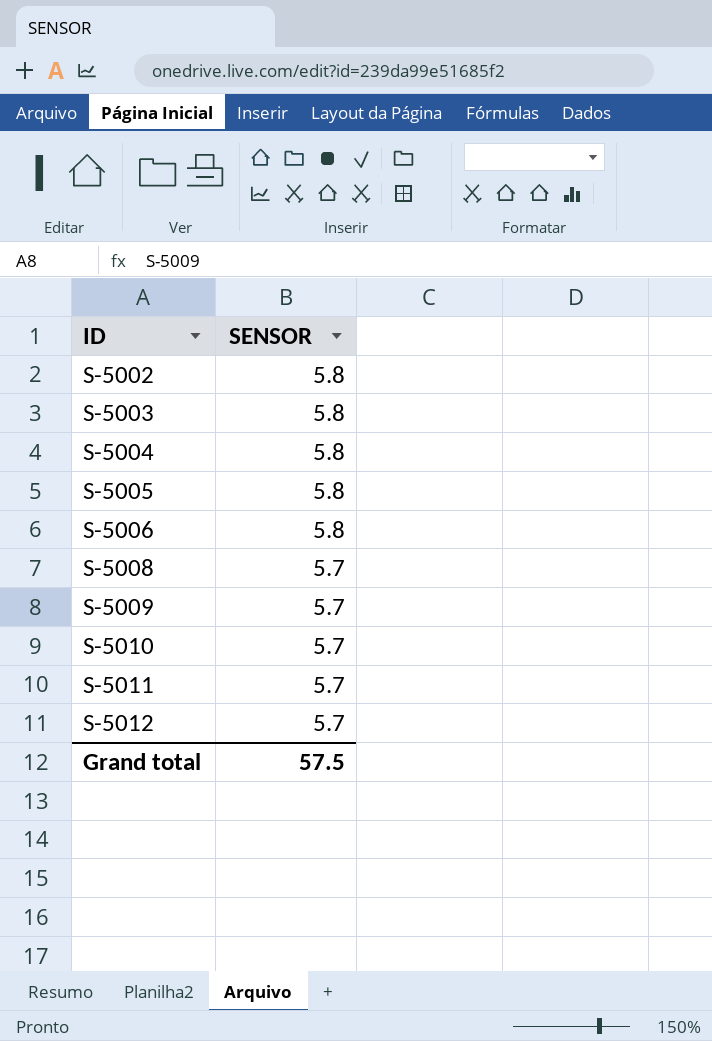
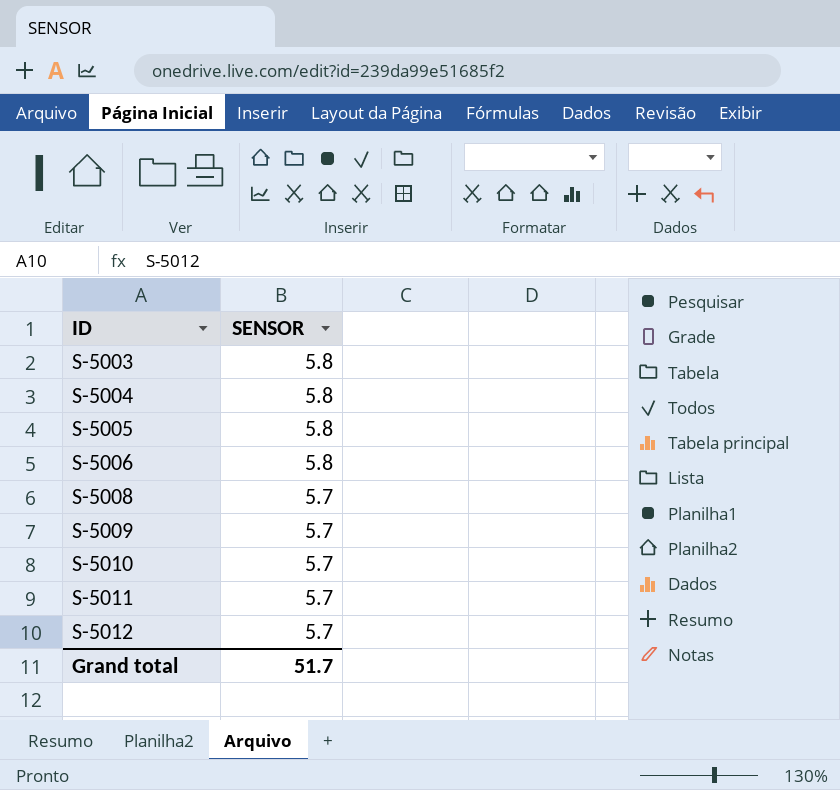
row S-5002: 5.8 -> none
Grand total | SENSOR: 57.5 -> 51.7

